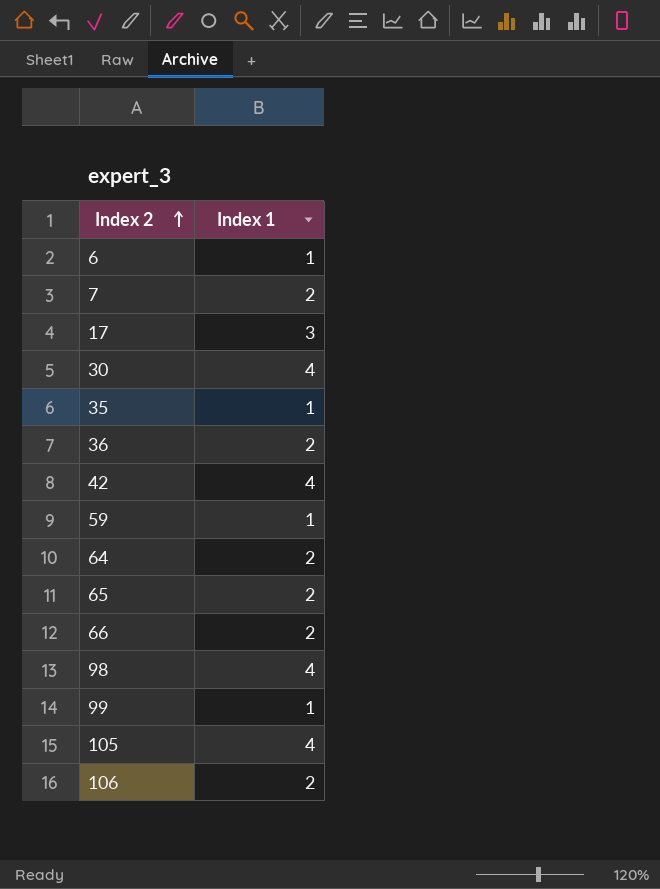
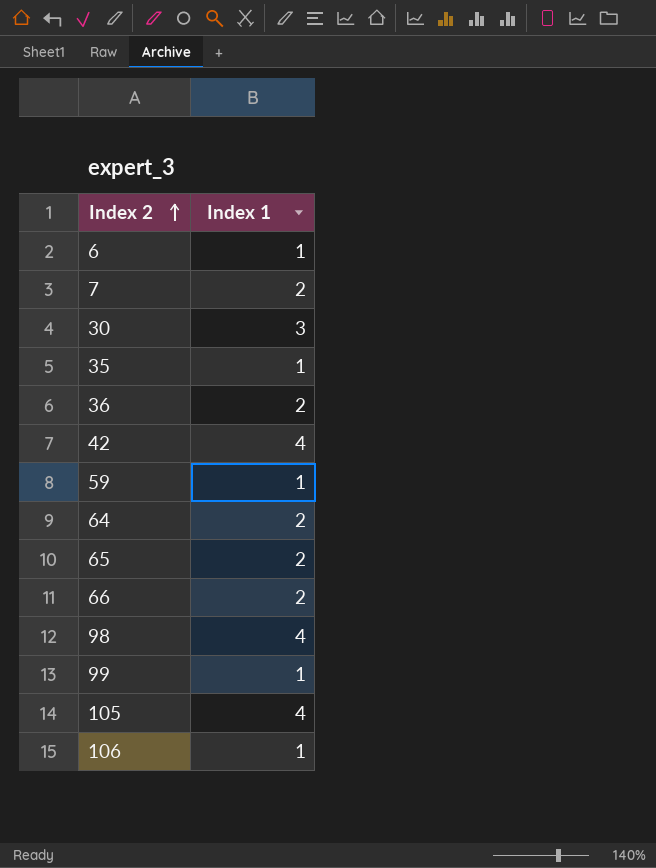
row 17: 3 -> none
30 | Index 1: 4 -> 3
106 | Index 1: 2 -> 1

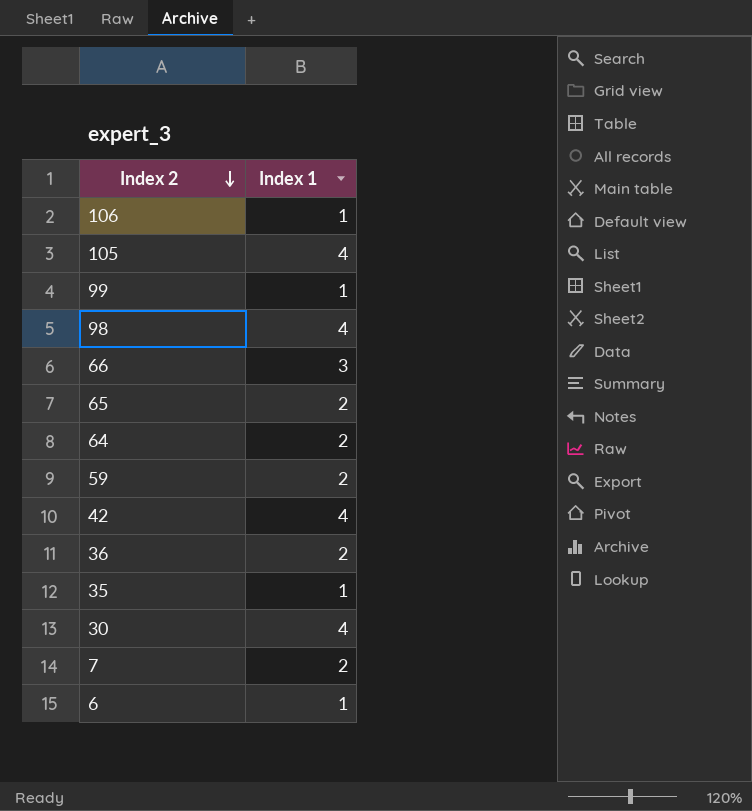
row order: Index 2 ascending -> Index 2 descending
66 | Index 1: 2 -> 3
59 | Index 1: 1 -> 2
30 | Index 1: 3 -> 4

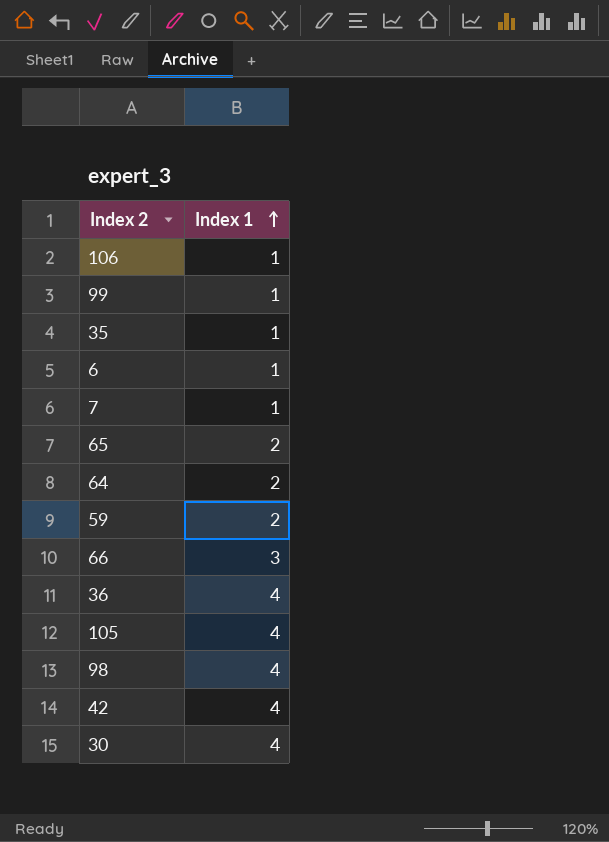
row order: Index 2 descending -> Index 1 ascending
7 | Index 1: 2 -> 1
36 | Index 1: 2 -> 4

